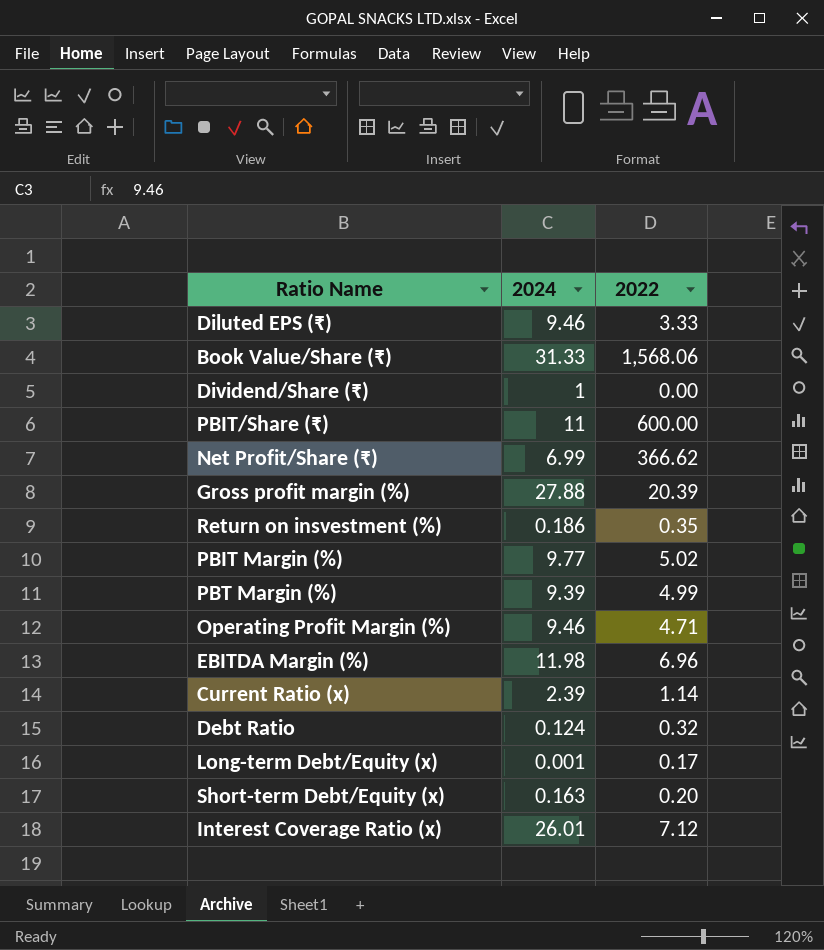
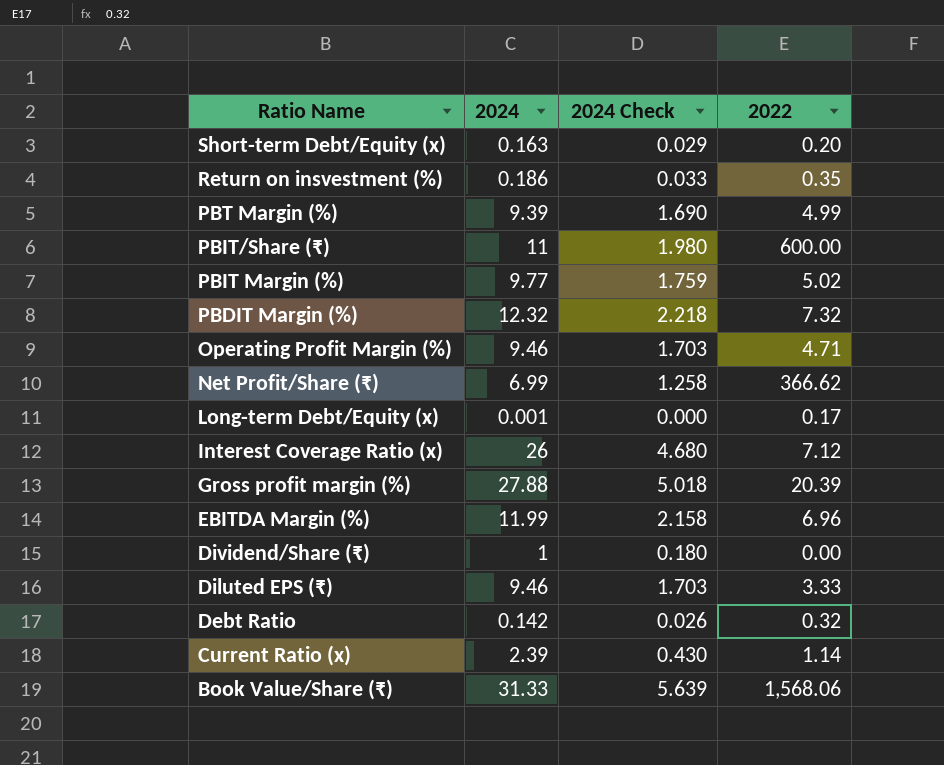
row order: none -> Ratio Name descending
column 2024 Check | formula: none -> [2024] * 0.18
row PBDIT Margin (%): none -> 12.32 | 2.218 | 7.32
Interest Coverage Ratio (x) | 2024: 26.01 -> 26
EBITDA Margin (%) | 2024: 11.98 -> 11.99
Debt Ratio | 2024: 0.124 -> 0.142

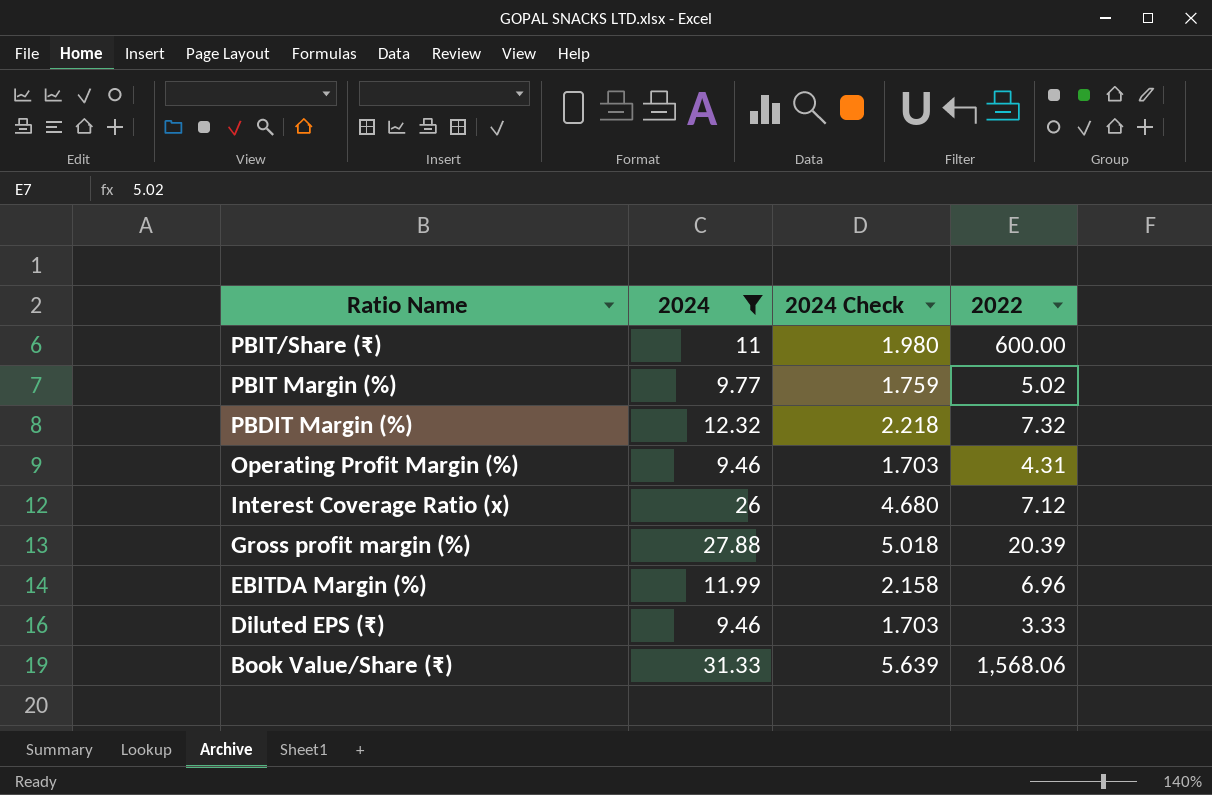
filter: none -> 2024 >= 9.46
Operating Profit Margin (%) | 2022: 4.71 -> 4.31

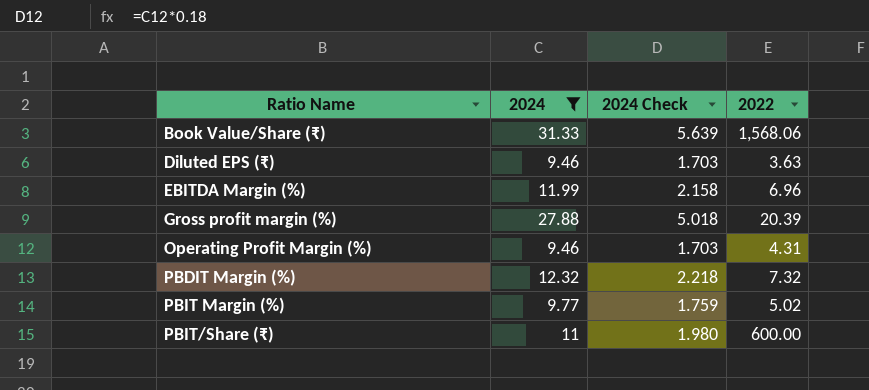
row order: Ratio Name descending -> Ratio Name ascending
row Interest Coverage Ratio (x): 26 | 4.680 | 7.12 -> none
Diluted EPS (₹) | 2022: 3.33 -> 3.63

